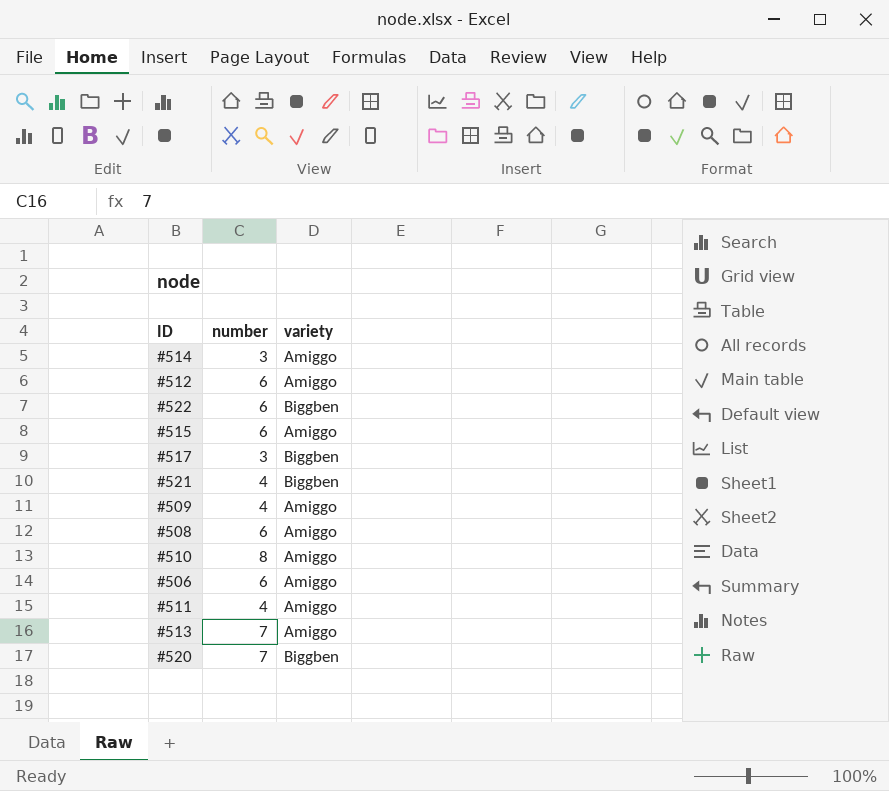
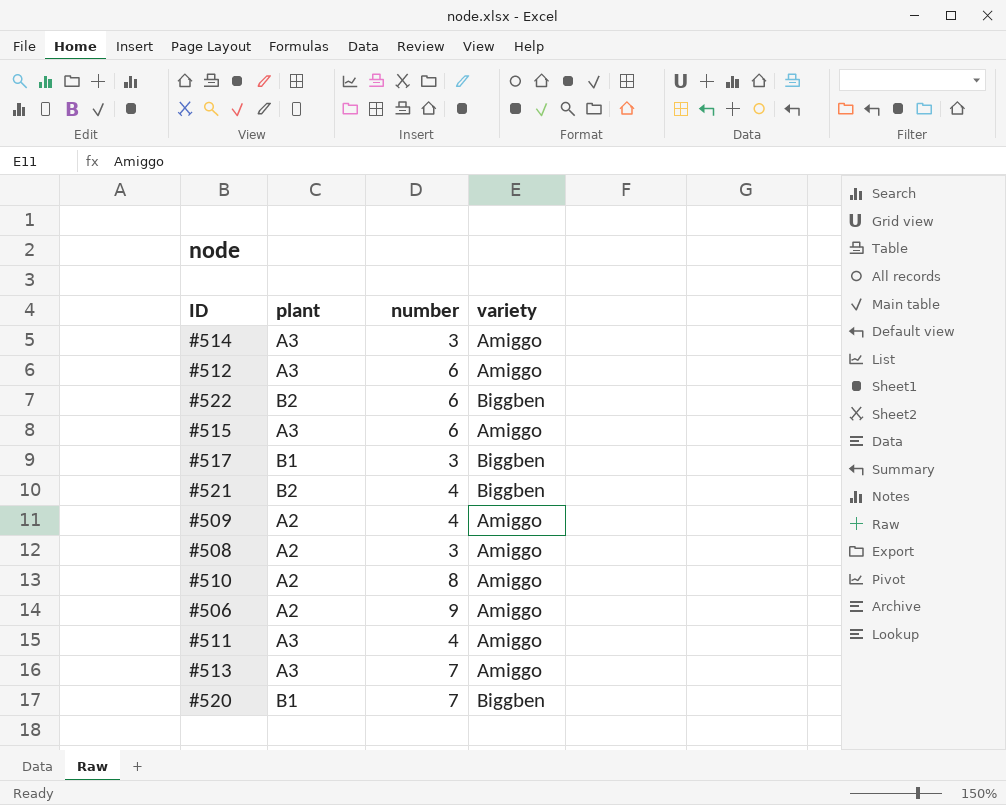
column plant | position: none -> 2
#508 | number: 6 -> 3
#506 | number: 6 -> 9

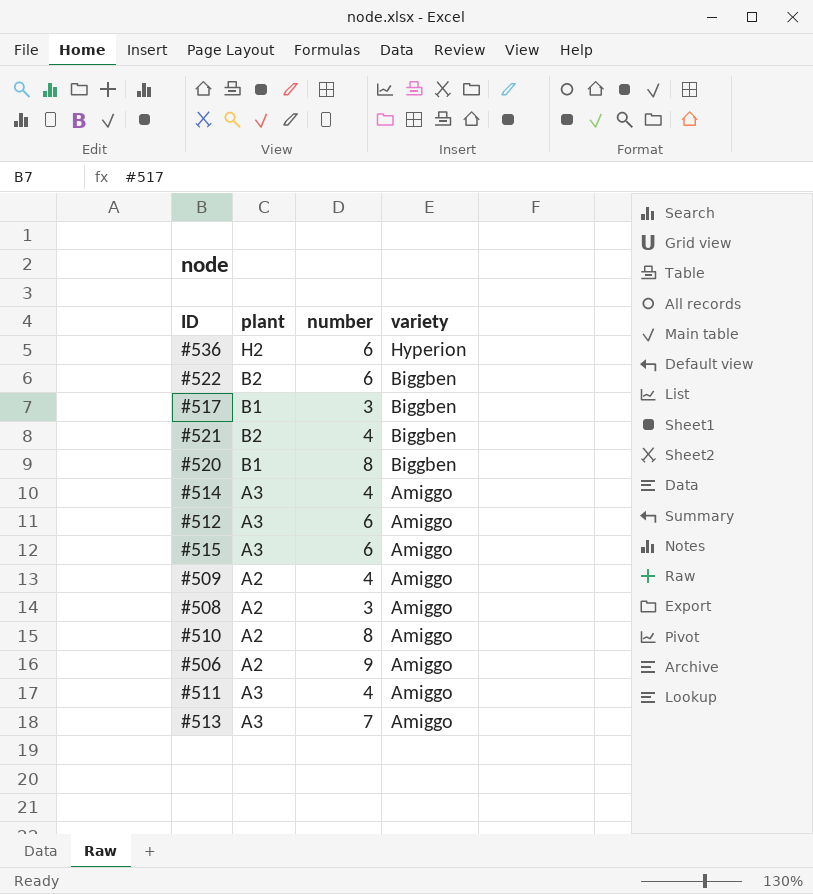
row order: none -> variety descending
row #536: none -> H2 | 6 | Hyperion
#520 | number: 7 -> 8
#514 | number: 3 -> 4

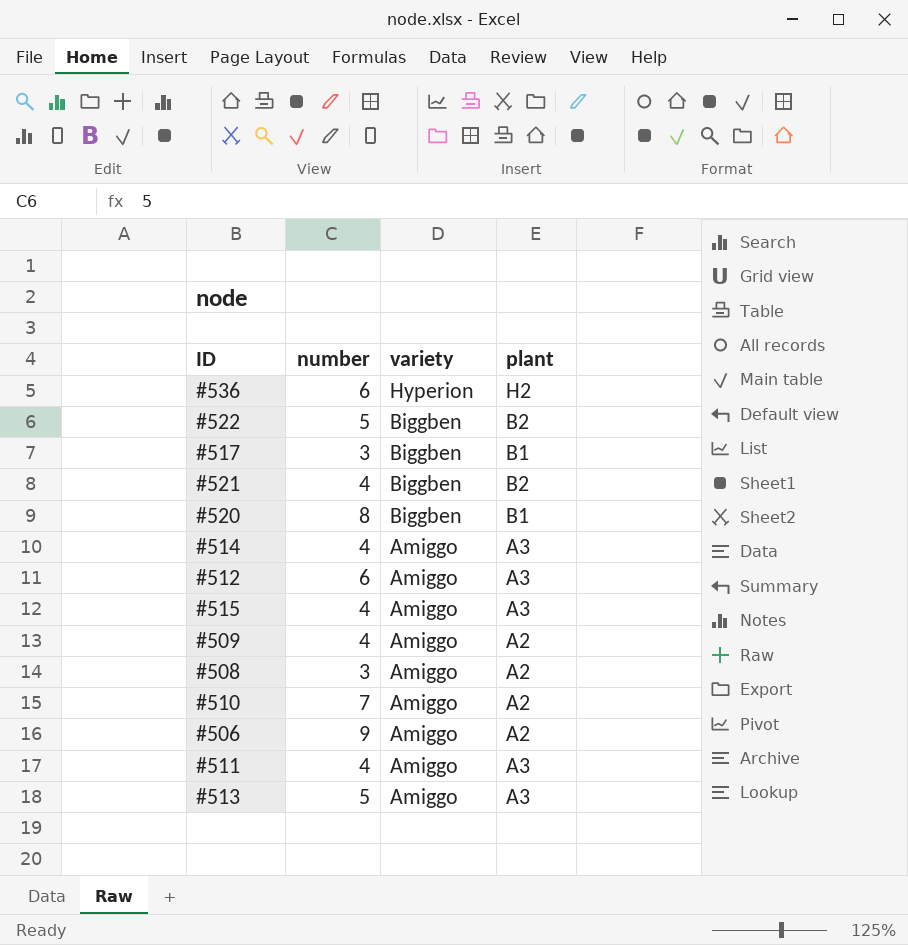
column plant | position: 2 -> 4
#522 | number: 6 -> 5
#515 | number: 6 -> 4
#510 | number: 8 -> 7
#513 | number: 7 -> 5

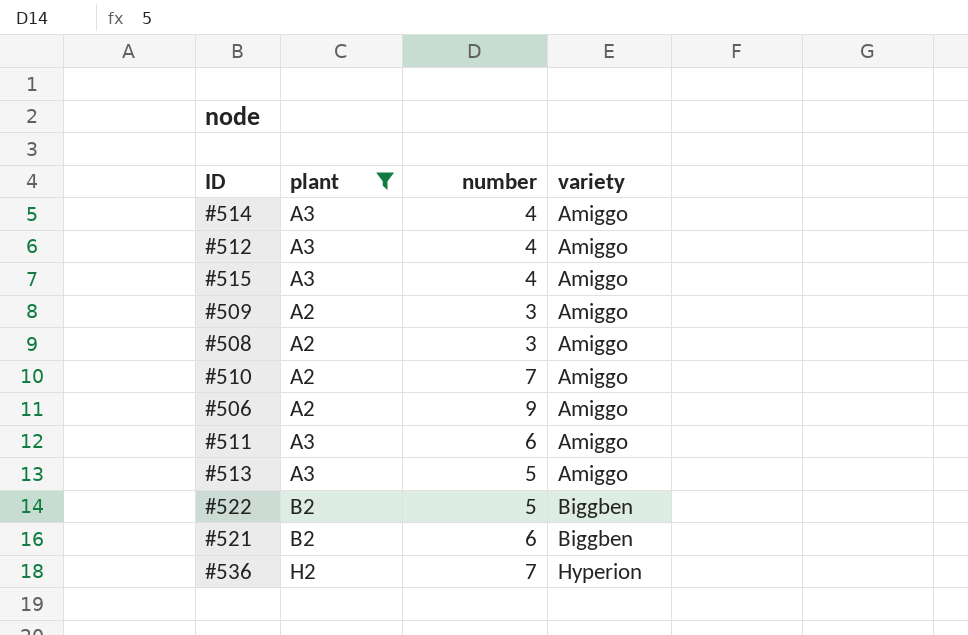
filter: none -> plant != B1
row order: variety descending -> variety ascending
column plant | position: 4 -> 2
#512 | number: 6 -> 4
#509 | number: 4 -> 3
#511 | number: 4 -> 6
#521 | number: 4 -> 6
#536 | number: 6 -> 7

